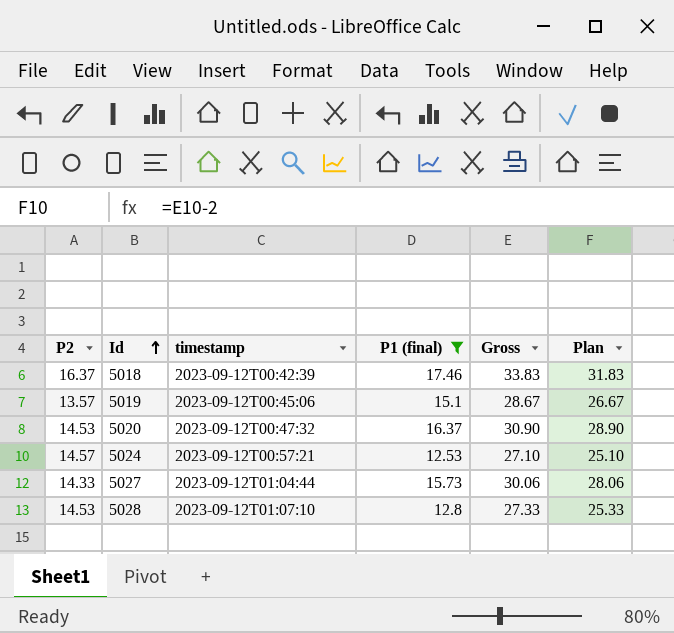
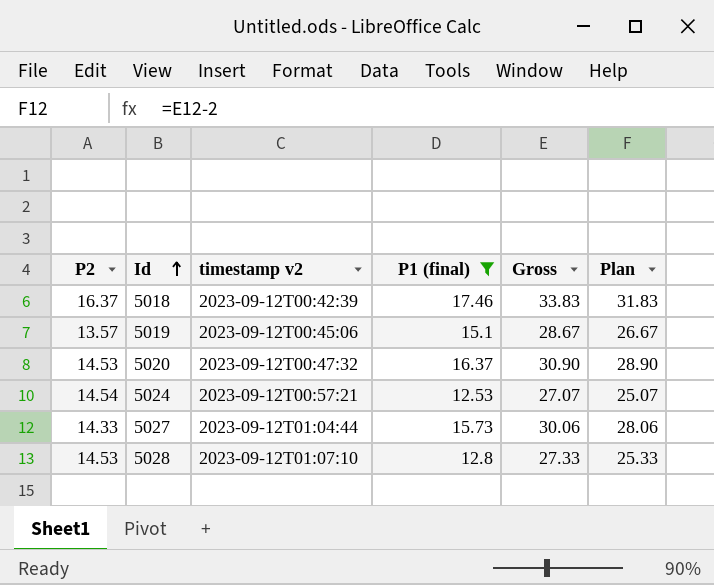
column name: timestamp -> timestamp v2
5024 | P2: 14.57 -> 14.54
5024 | Gross: 27.10 -> 27.07
5024 | Plan: 25.10 -> 25.07

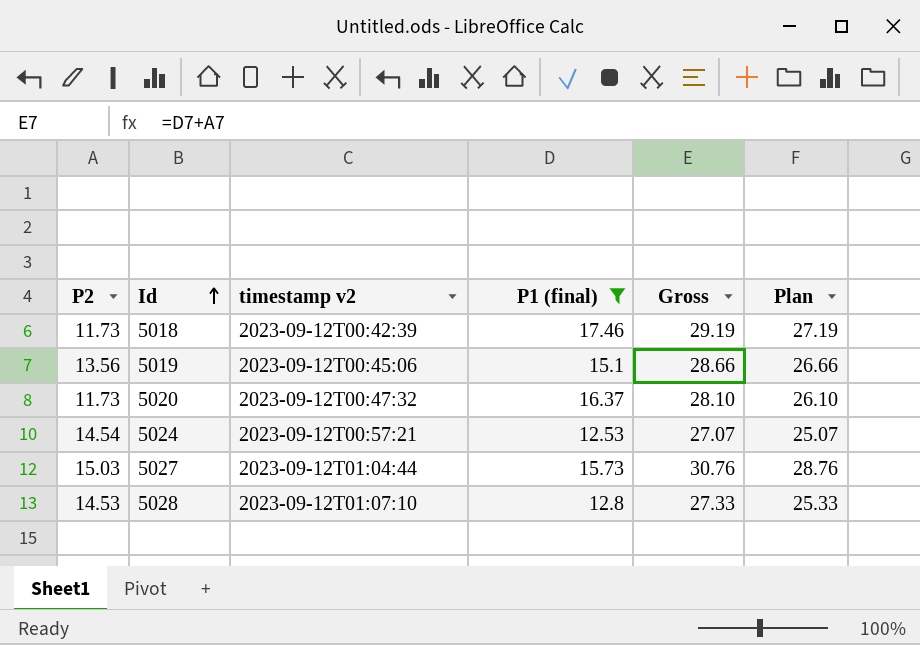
5018 | P2: 16.37 -> 11.73
5018 | Gross: 33.83 -> 29.19
5018 | Plan: 31.83 -> 27.19
5019 | P2: 13.57 -> 13.56
5019 | Gross: 28.67 -> 28.66
5019 | Plan: 26.67 -> 26.66
5020 | P2: 14.53 -> 11.73
5020 | Gross: 30.90 -> 28.10
5020 | Plan: 28.90 -> 26.10
5027 | P2: 14.33 -> 15.03
5027 | Gross: 30.06 -> 30.76
5027 | Plan: 28.06 -> 28.76

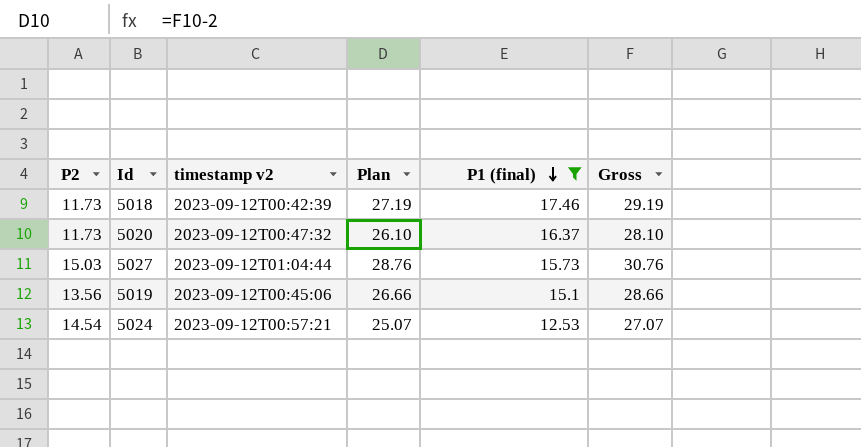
row order: Id ascending -> P1 (final) descending
column Plan | position: 6 -> 4
row 5028: 14.53 | 2023-09-12T01:07:10 | 12.8 | 27.33 | 25.33 -> none

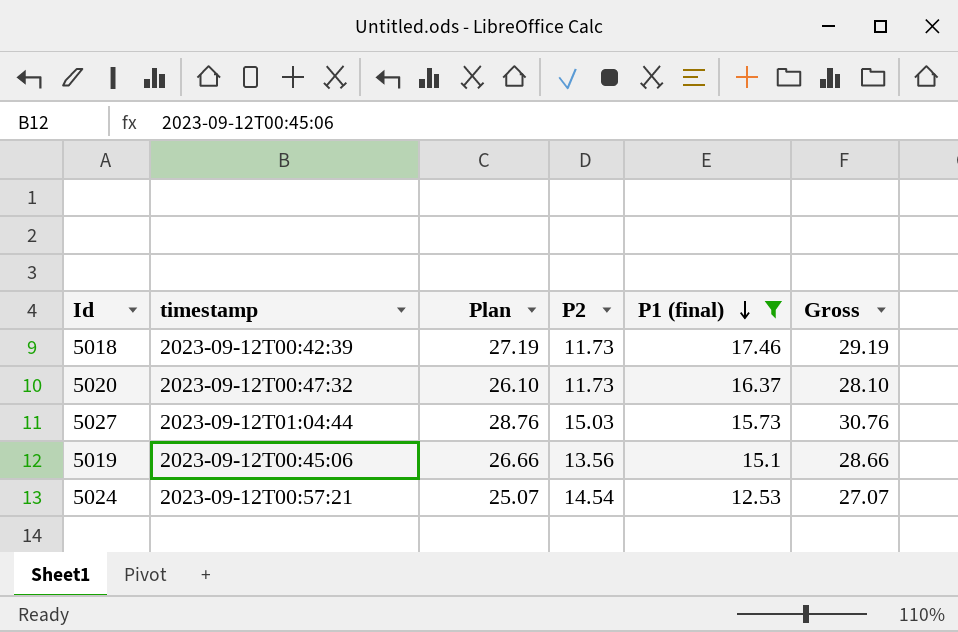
column name: timestamp v2 -> timestamp
column P2 | position: 1 -> 4

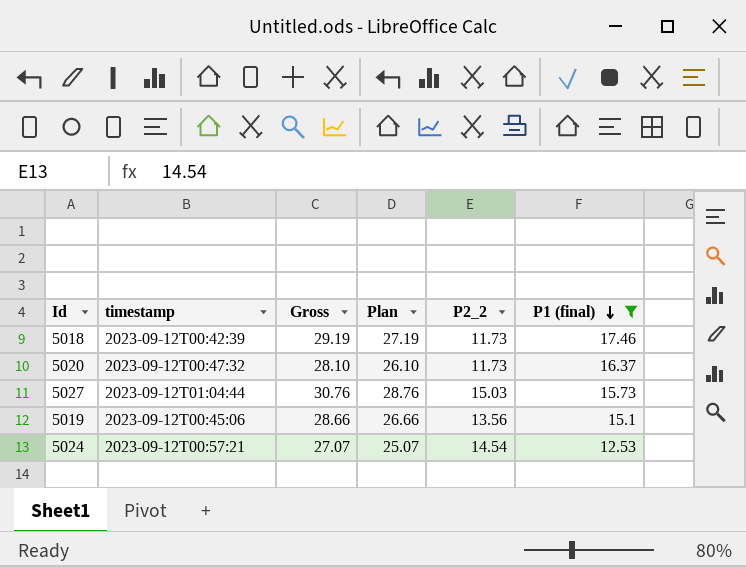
column Gross | position: 6 -> 3
column name: P2 -> P2_2

